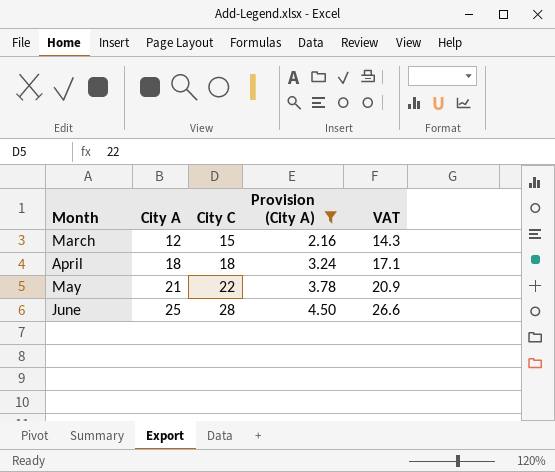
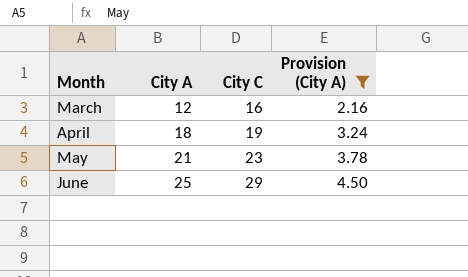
column VAT | formula: [City C] * 0.95 -> none
March | City C: 15 -> 16
April | City C: 18 -> 19
May | City C: 22 -> 23
June | City C: 28 -> 29

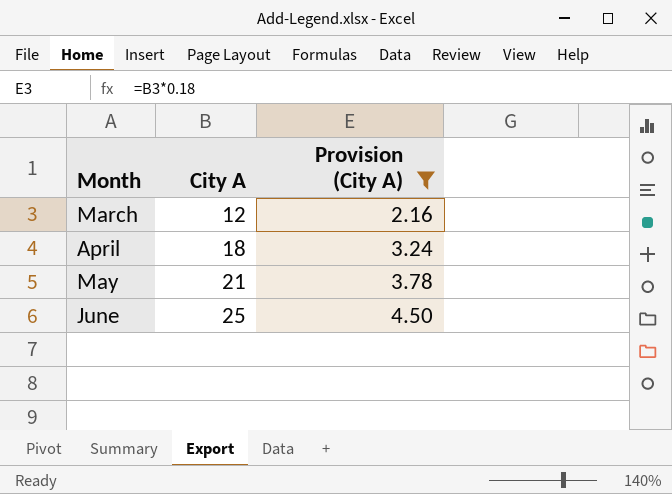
column City C | position: 3 -> none

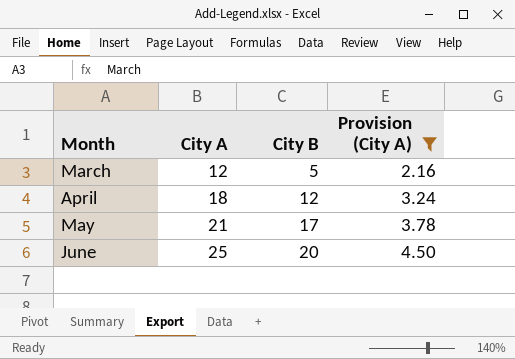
column City B | position: none -> 3

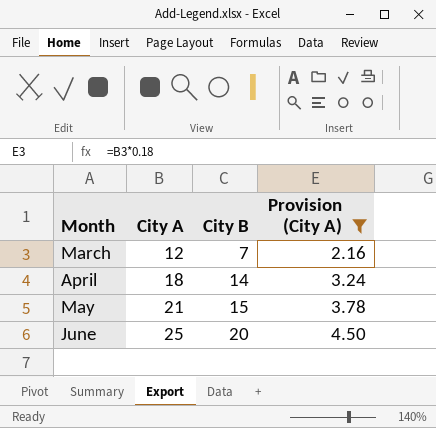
March | City B: 5 -> 7
April | City B: 12 -> 14
May | City B: 17 -> 15

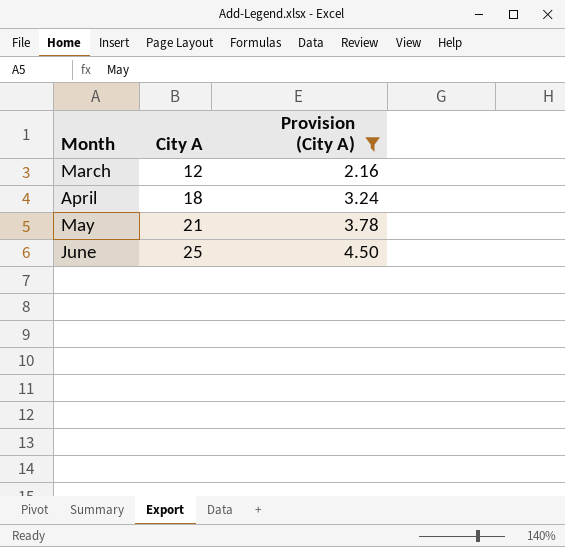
column City B | position: 3 -> none

